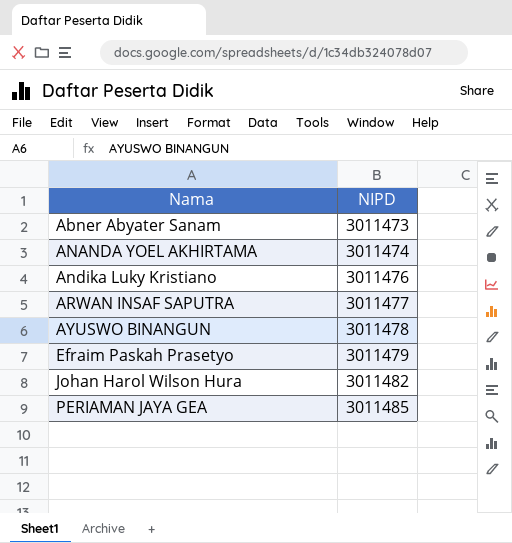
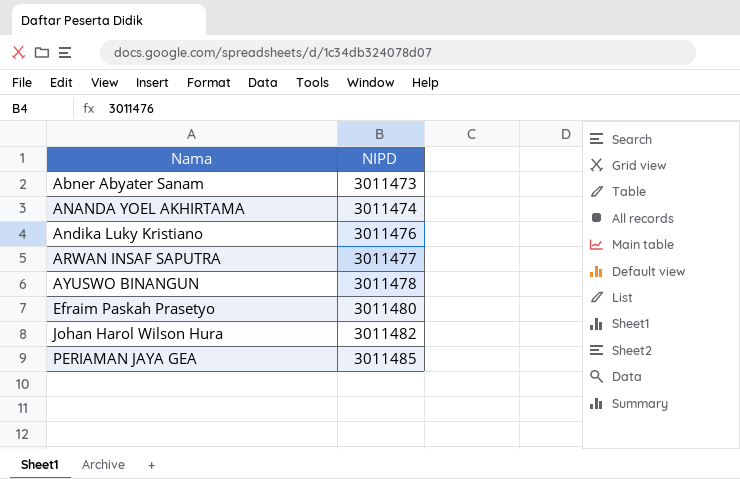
Efraim Paskah Prasetyo | NIPD: 3011479 -> 3011480

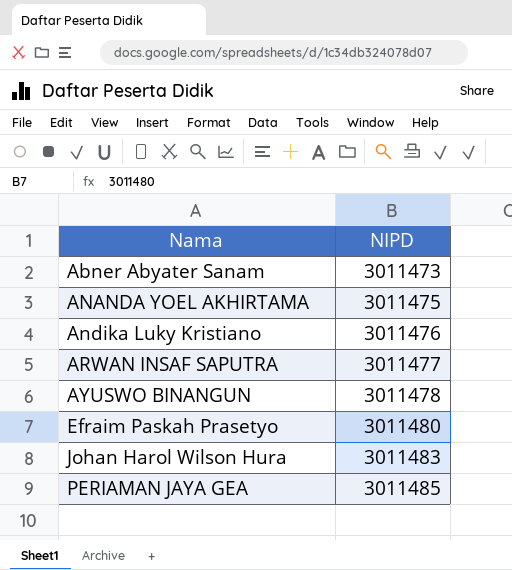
ANANDA YOEL AKHIRTAMA | NIPD: 3011474 -> 3011475
Johan Harol Wilson Hura | NIPD: 3011482 -> 3011483

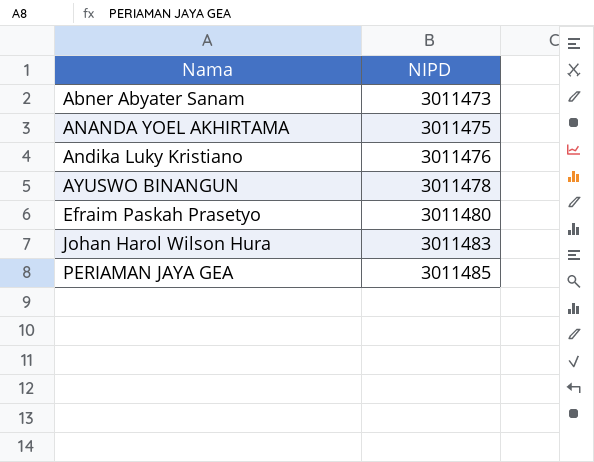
row ARWAN INSAF SAPUTRA: 3011477 -> none

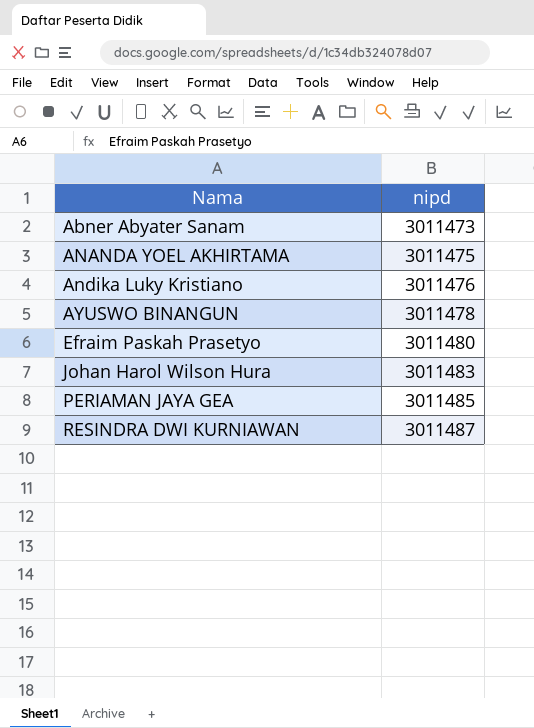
column name: NIPD -> nipd
row RESINDRA DWI KURNIAWAN: none -> 3011487

